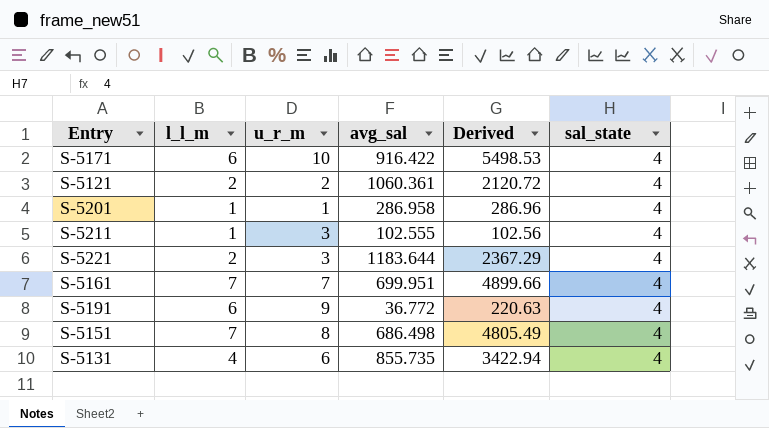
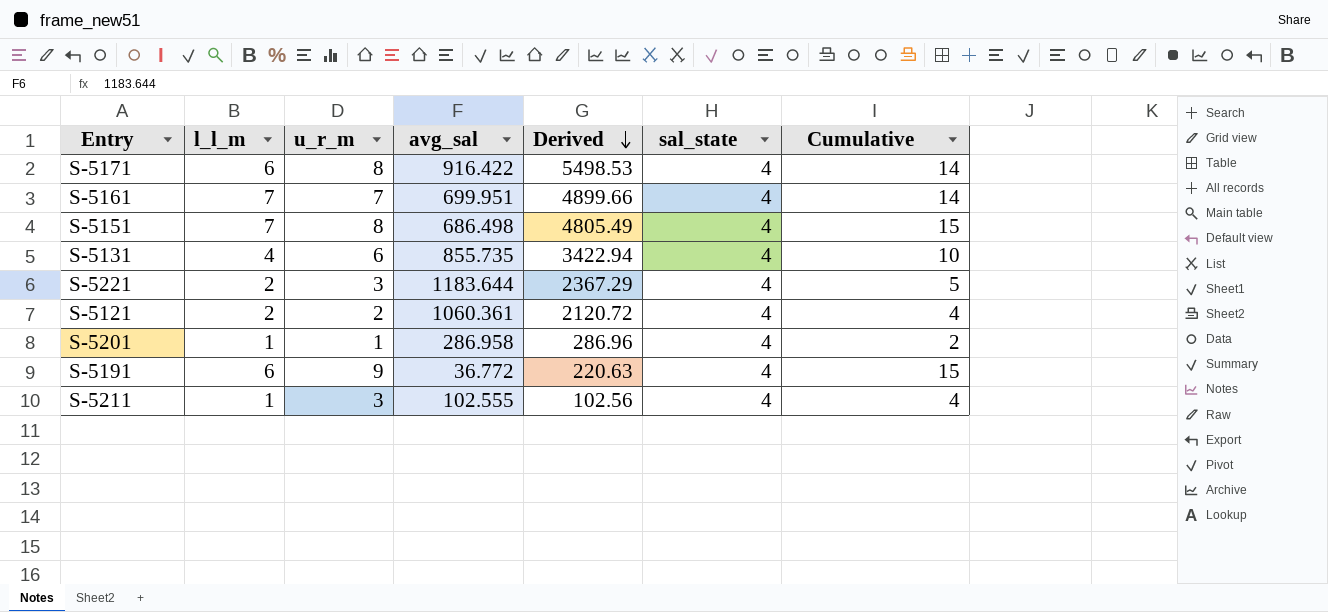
row order: none -> Derived descending
column Cumulative | formula: none -> [l_l_m] + [u_r_m]
S-5171 | u_r_m: 10 -> 8

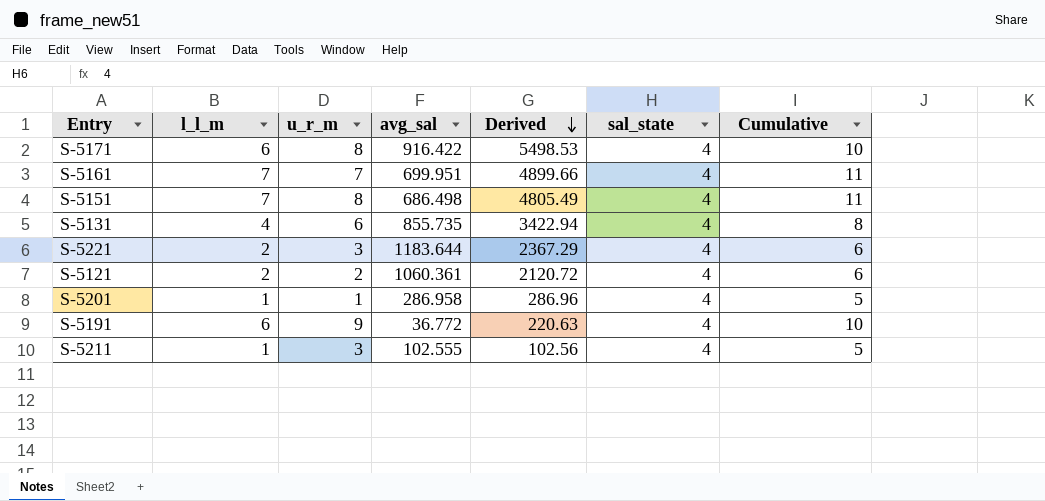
column Cumulative | formula: [l_l_m] + [u_r_m] -> [l_l_m] + [sal_state]

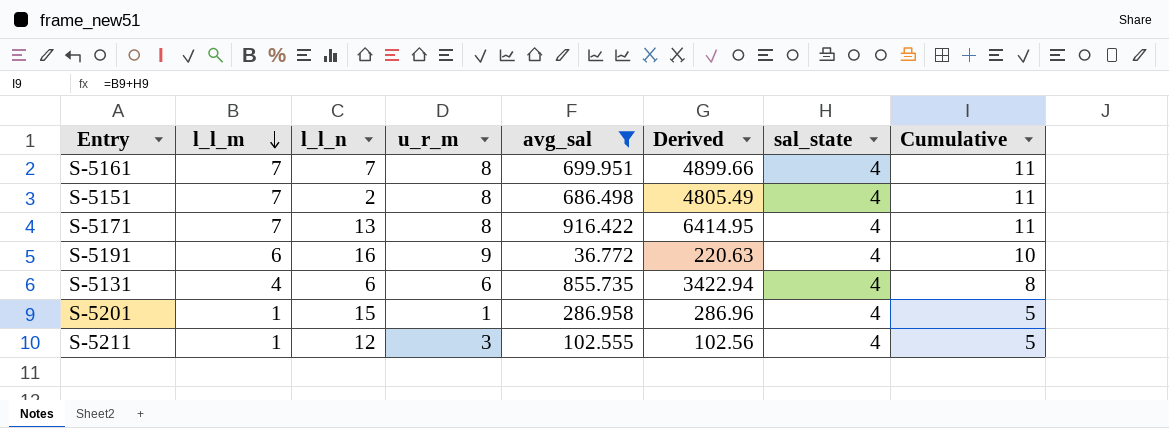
filter: none -> avg_sal <= 916.422
row order: Derived descending -> l_l_m descending
column l_l_n | position: none -> 3
S-5161 | u_r_m: 7 -> 8
S-5171 | l_l_m: 6 -> 7
S-5171 | Derived: 5498.53 -> 6414.95
S-5171 | Cumulative: 10 -> 11

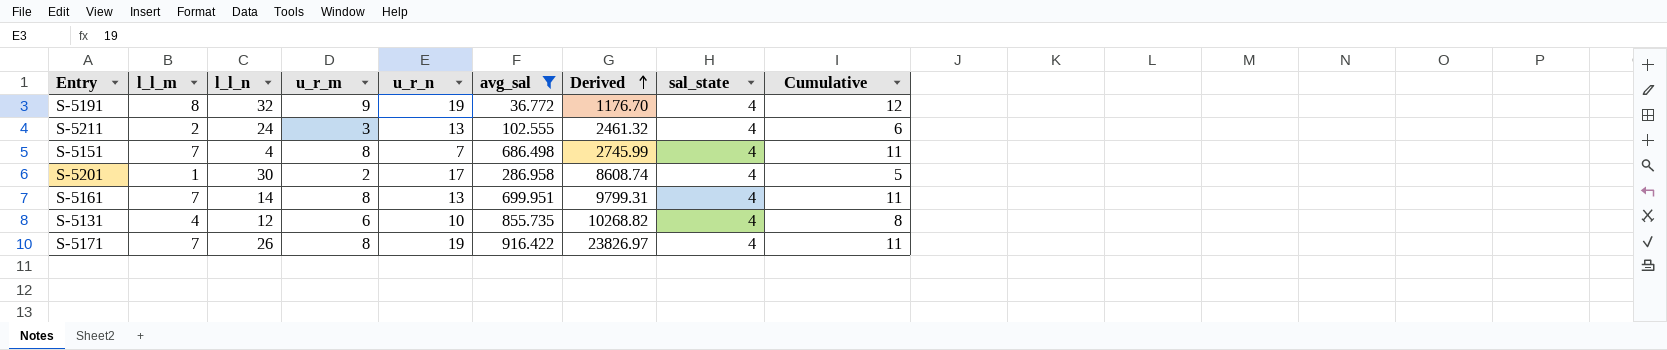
row order: l_l_m descending -> Derived ascending
column u_r_n | position: none -> 5
column Derived | formula: [l_l_m] * [avg_sal] -> [l_l_n] * [avg_sal]
S-5191 | l_l_m: 6 -> 8
S-5191 | l_l_n: 16 -> 32
S-5191 | Cumulative: 10 -> 12
S-5211 | l_l_m: 1 -> 2
S-5211 | l_l_n: 12 -> 24
S-5211 | Cumulative: 5 -> 6
S-5151 | l_l_n: 2 -> 4
S-5201 | l_l_n: 15 -> 30
S-5201 | u_r_m: 1 -> 2
S-5161 | l_l_n: 7 -> 14
S-5131 | l_l_n: 6 -> 12
S-5171 | l_l_n: 13 -> 26

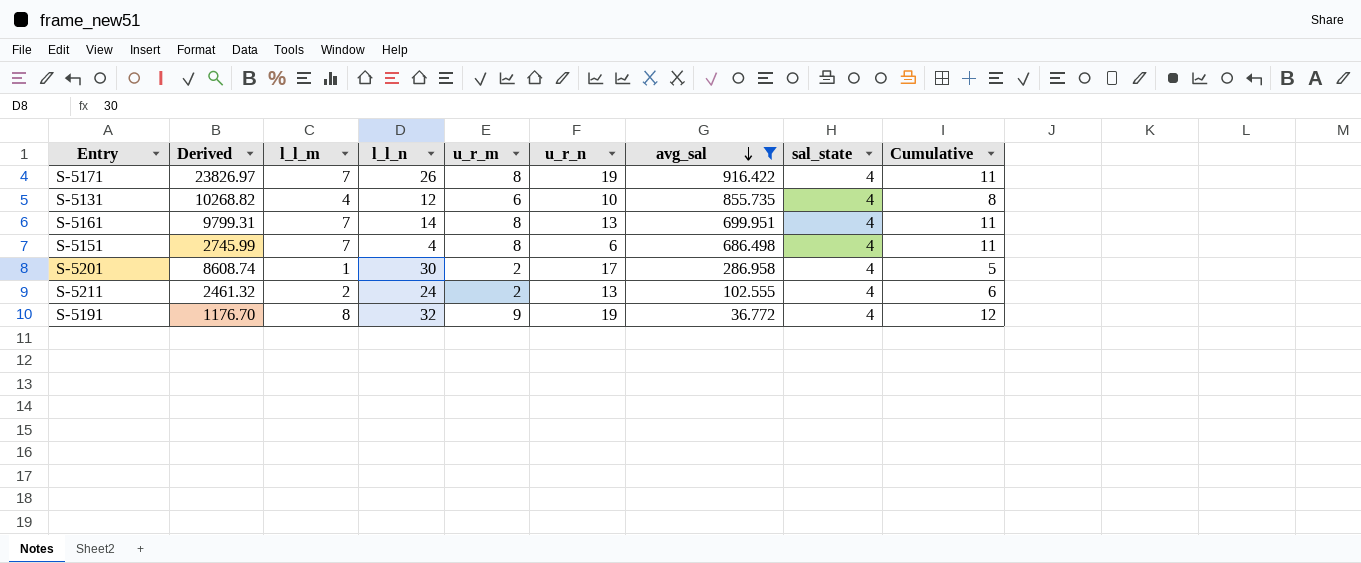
row order: Derived ascending -> avg_sal descending
column Derived | position: 7 -> 2
S-5151 | u_r_n: 7 -> 6
S-5211 | u_r_m: 3 -> 2

